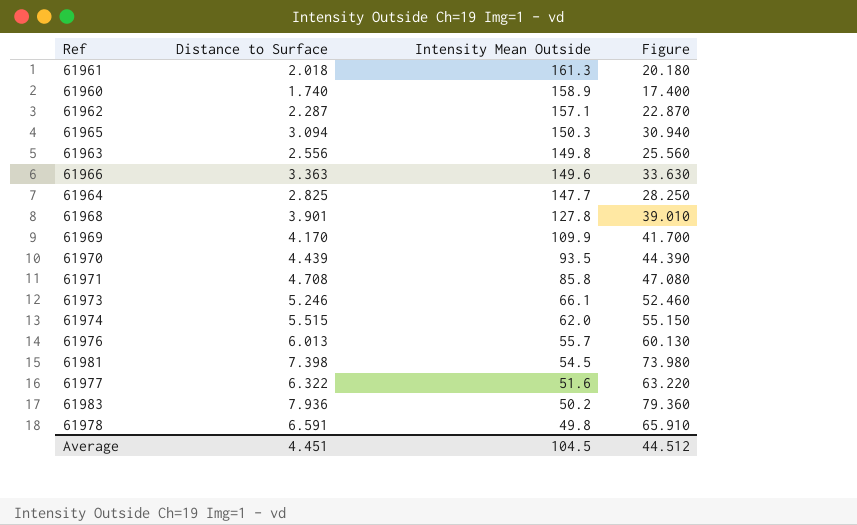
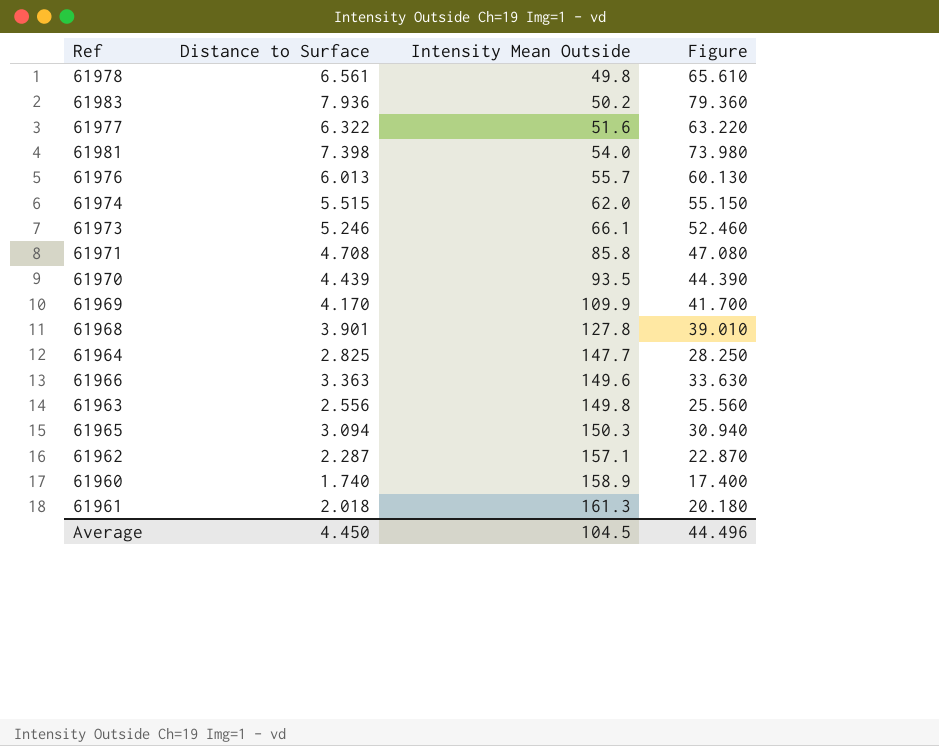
row order: Intensity Mean Outside descending -> Intensity Mean Outside ascending
61978 | Distance to Surface: 6.591 -> 6.561
61978 | Figure: 65.910 -> 65.610
61981 | Intensity Mean Outside: 54.5 -> 54.0
Average | Distance to Surface: 4.451 -> 4.450
Average | Figure: 44.512 -> 44.496

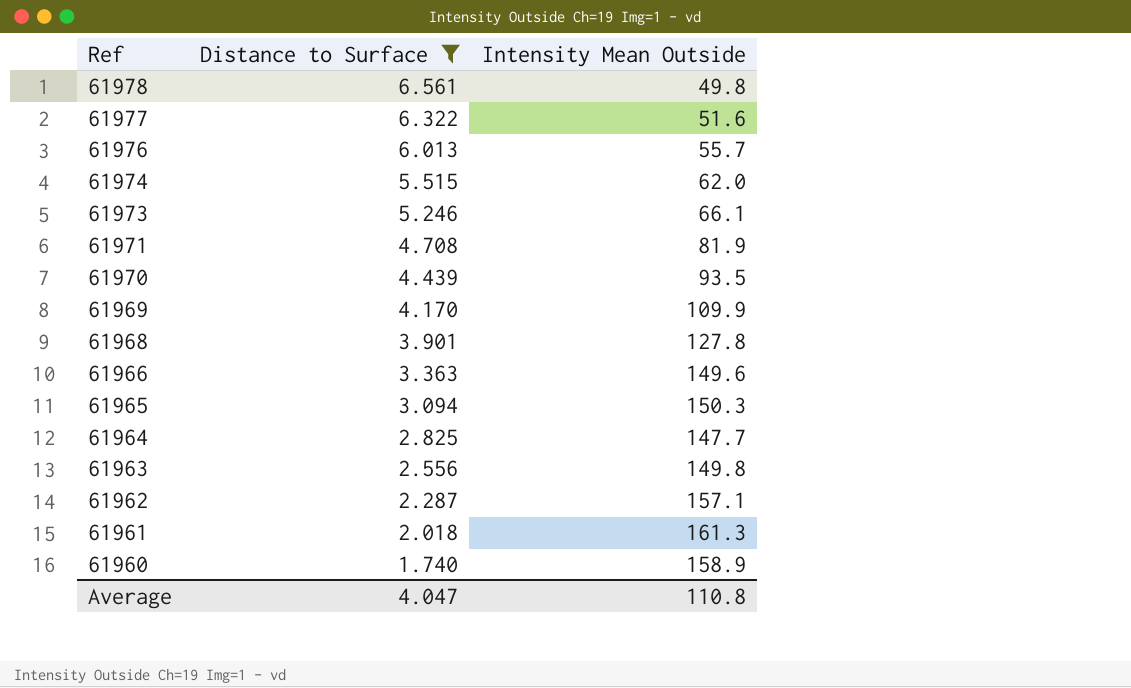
filter: none -> Distance to Surface <= 6.561
row order: Intensity Mean Outside ascending -> Ref descending
column Figure | formula: [Distance to Surface] * 10 -> none
61971 | Intensity Mean Outside: 85.8 -> 81.9
Average | Distance to Surface: 4.450 -> 4.047
Average | Intensity Mean Outside: 104.5 -> 110.8

